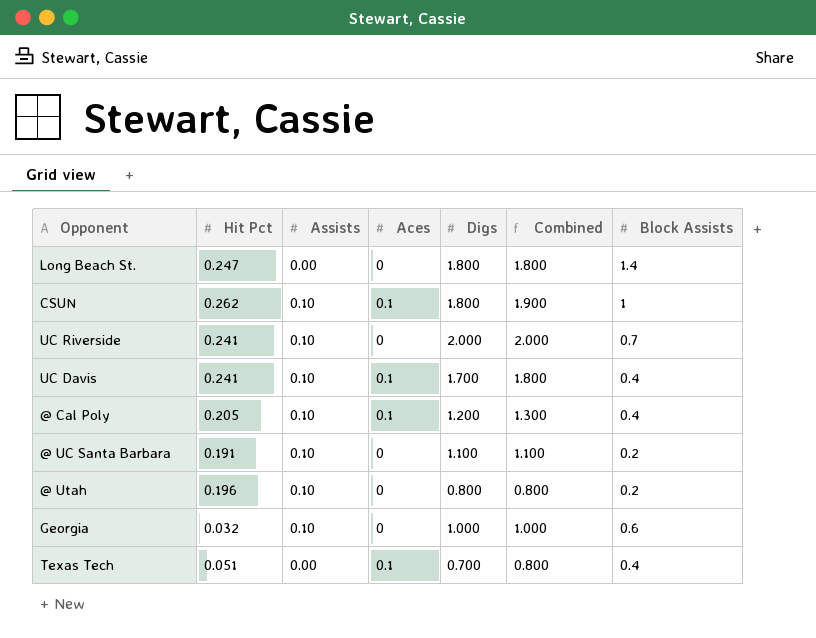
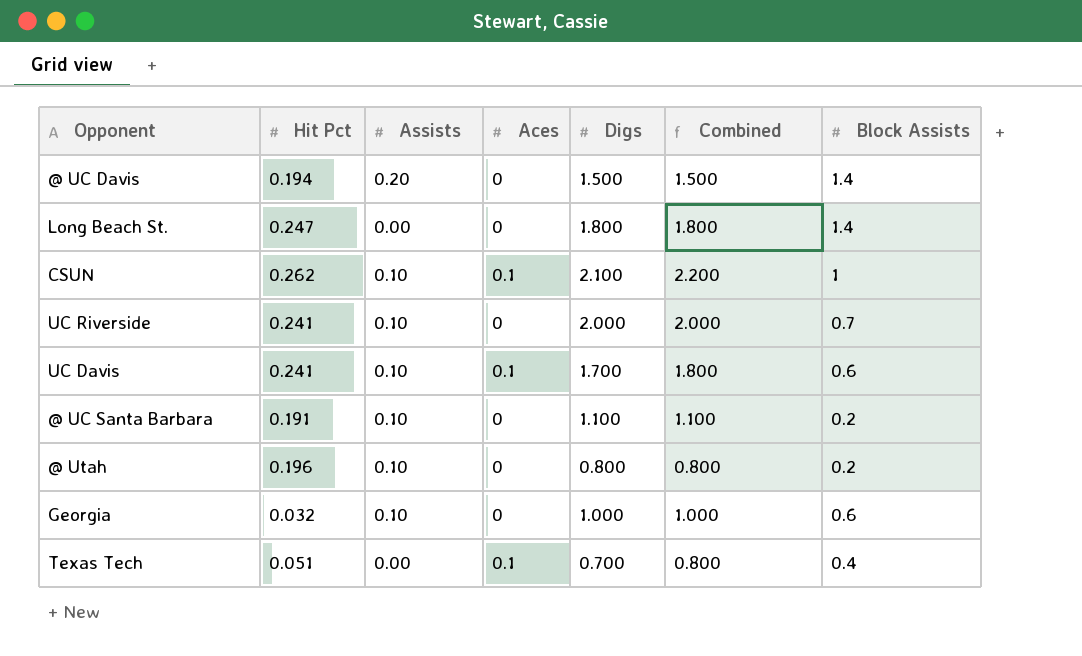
row @ Cal Poly: 0.205 | 0.10 | 0.1 | 1.200 | 1.300 | 0.4 -> none
row @ UC Davis: none -> 0.194 | 0.20 | 0 | 1.500 | 1.500 | 1.4
CSUN | Digs: 1.800 -> 2.100
CSUN | Combined: 1.900 -> 2.200
UC Davis | Block Assists: 0.4 -> 0.6

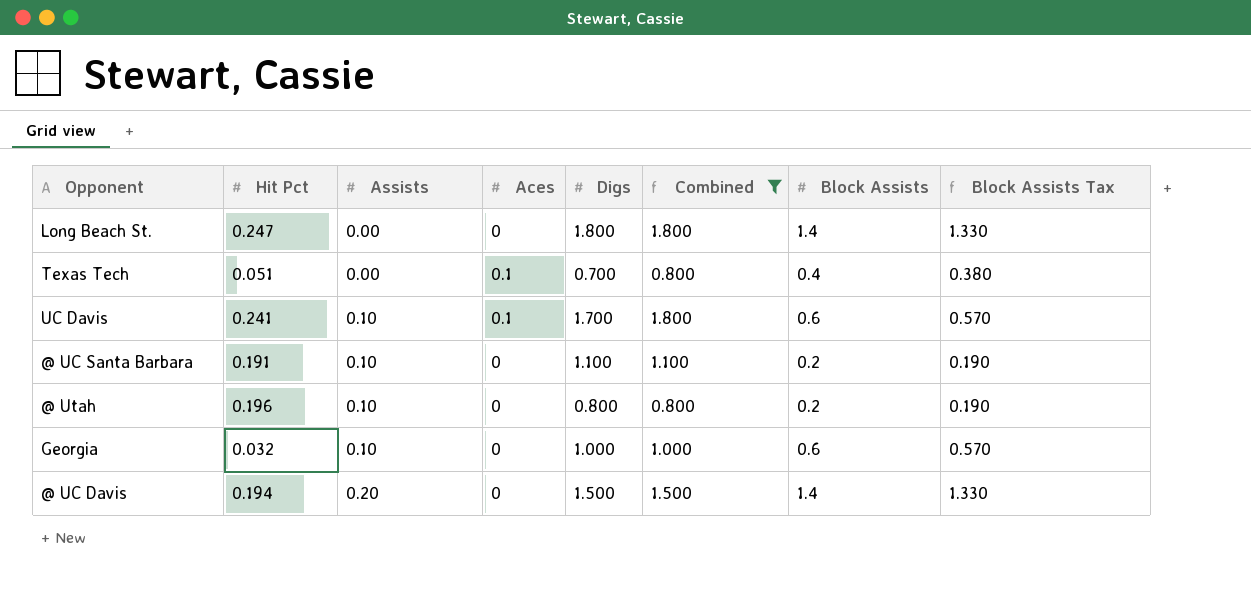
filter: none -> Combined <= 1.800
row order: none -> Assists ascending
column Block Assists Tax | formula: none -> [Block Assists] * 0.95

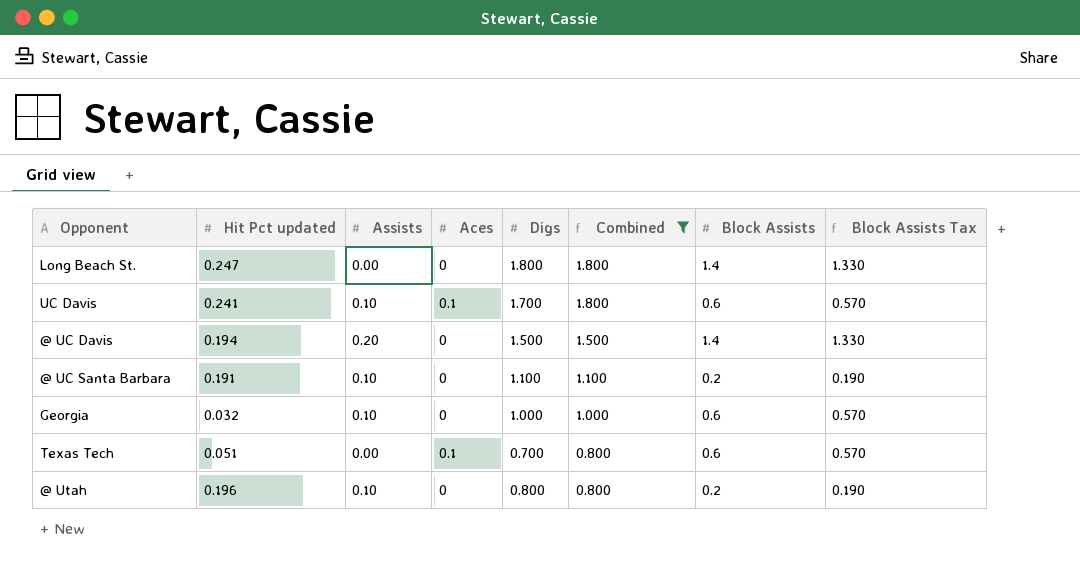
row order: Assists ascending -> Combined descending
column name: Hit Pct -> Hit Pct updated
Texas Tech | Block Assists: 0.4 -> 0.6
Texas Tech | Block Assists Tax: 0.380 -> 0.570

